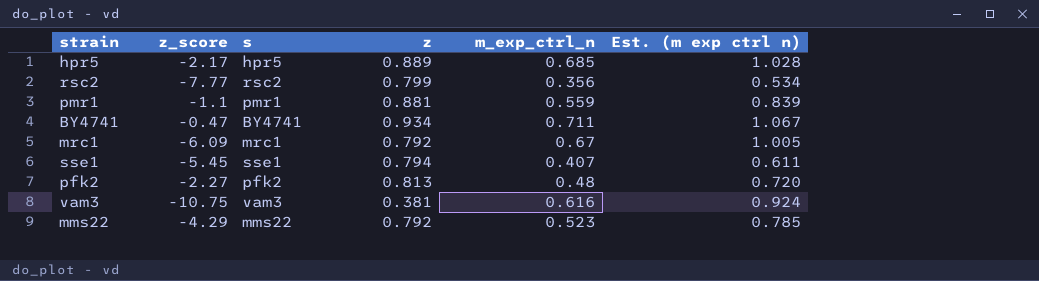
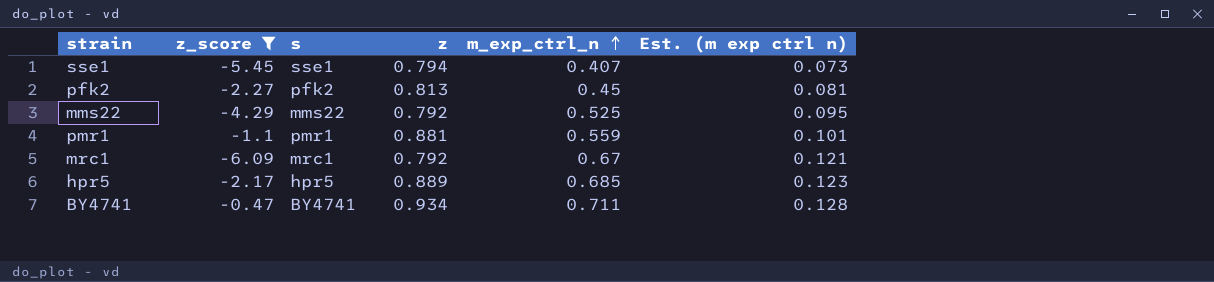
filter: none -> z_score >= -6.09
row order: none -> m_exp_ctrl_n ascending
column Est. (m exp ctrl n) | formula: [m_exp_ctrl_n] * 1.5 -> [m_exp_ctrl_n] * 0.18
pfk2 | m_exp_ctrl_n: 0.48 -> 0.45
mms22 | m_exp_ctrl_n: 0.523 -> 0.525

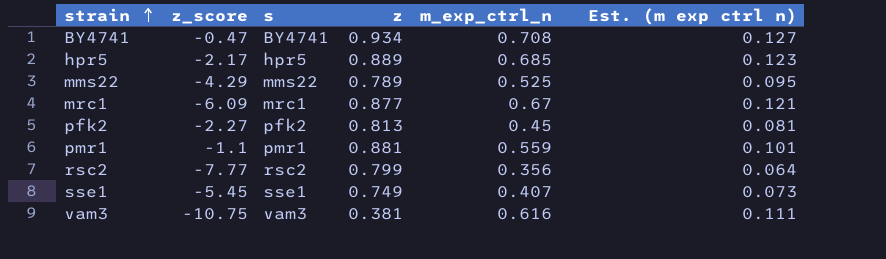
filter: z_score >= -6.09 -> none
row order: m_exp_ctrl_n ascending -> strain ascending
BY4741 | m_exp_ctrl_n: 0.711 -> 0.708
BY4741 | Est. (m exp ctrl n): 0.128 -> 0.127
mms22 | z: 0.792 -> 0.789
mrc1 | z: 0.792 -> 0.877
sse1 | z: 0.794 -> 0.749

